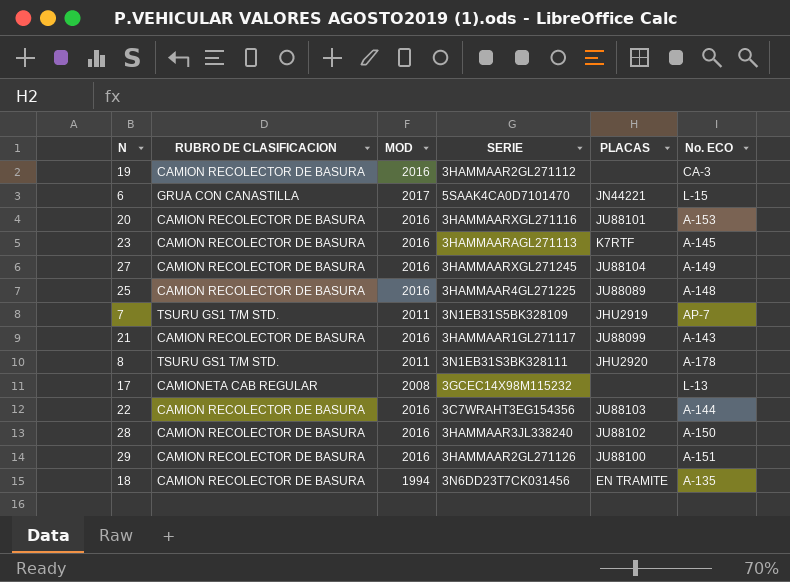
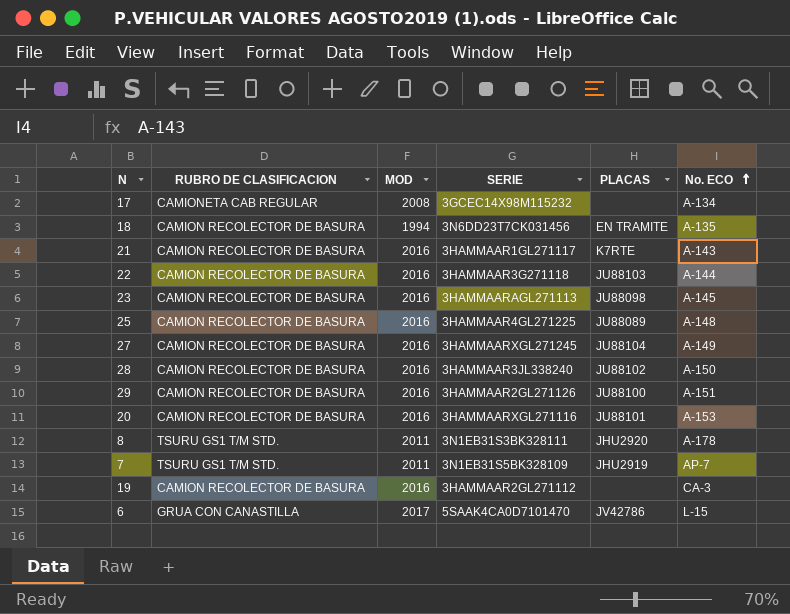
row order: none -> No. ECO ascending
17 | No. ECO: L-13 -> A-134
21 | PLACAS: JU88099 -> K7RTE
22 | SERIE: 3C7WRAHT3EG154356 -> 3HAMMAAR3G271118
23 | PLACAS: K7RTF -> JU88098
6 | PLACAS: JN44221 -> JV42786

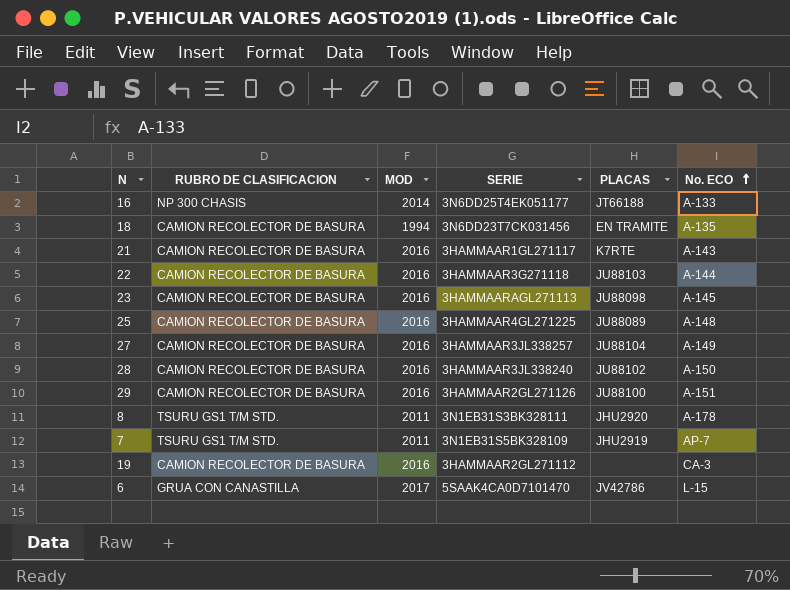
row 17: CAMIONETA CAB REGULAR | 2008 | 3GCEC14X98M115232 | none | A-134 -> none
row 20: CAMION RECOLECTOR DE BASURA | 2016 | 3HAMMAARXGL271116 | JU88101 | A-153 -> none
row 16: none -> NP 300 CHASIS | 2014 | 3N6DD25T4EK051177 | JT66188 | A-133
27 | SERIE: 3HAMMAARXGL271245 -> 3HAMMAAR3JL338257

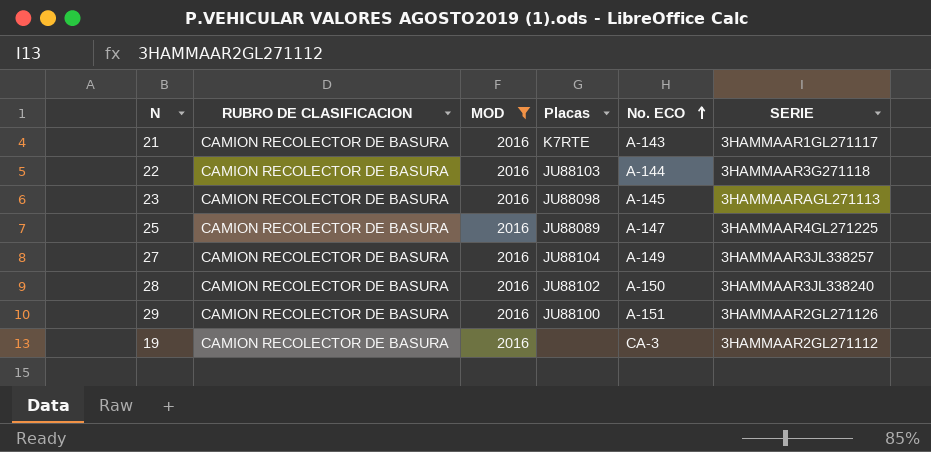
filter: none -> MOD = 2016
column name: PLACAS -> Placas
column SERIE | position: 4 -> 6
25 | No. ECO: A-148 -> A-147

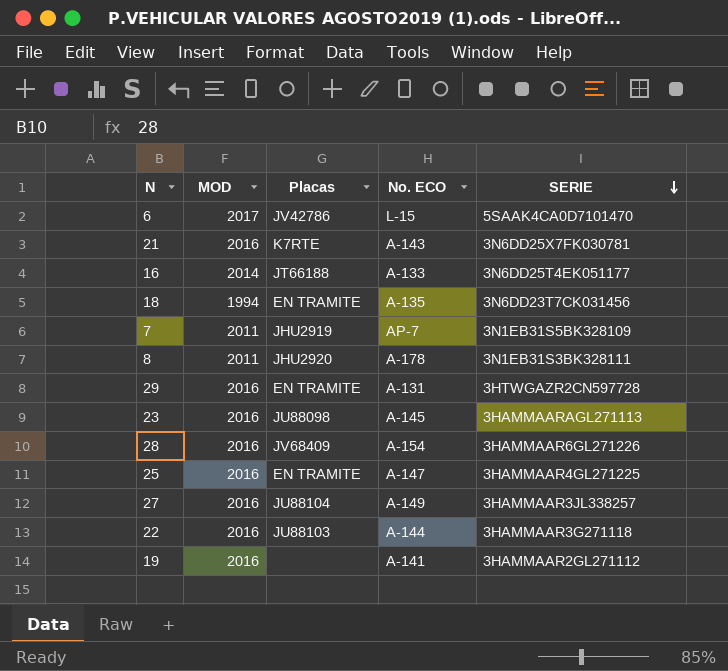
filter: MOD = 2016 -> none
row order: No. ECO ascending -> SERIE descending
column RUBRO DE CLASIFICACION | position: 2 -> none
21 | SERIE: 3HAMMAAR1GL271117 -> 3N6DD25X7FK030781
29 | Placas: JU88100 -> EN TRAMITE
29 | No. ECO: A-151 -> A-131
29 | SERIE: 3HAMMAAR2GL271126 -> 3HTWGAZR2CN597728
28 | Placas: JU88102 -> JV68409
28 | No. ECO: A-150 -> A-154
28 | SERIE: 3HAMMAAR3JL338240 -> 3HAMMAAR6GL271226
25 | Placas: JU88089 -> EN TRAMITE
19 | No. ECO: CA-3 -> A-141

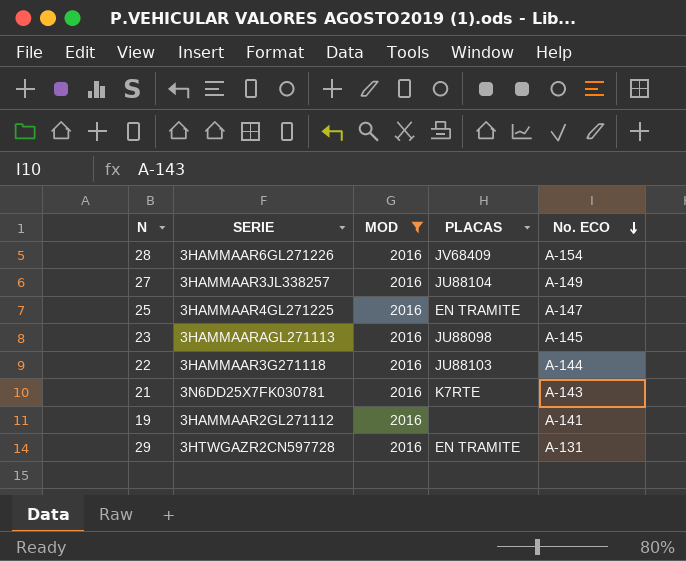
filter: none -> MOD = 2016
row order: SERIE descending -> No. ECO descending
column SERIE | position: 5 -> 2
column name: Placas -> PLACAS

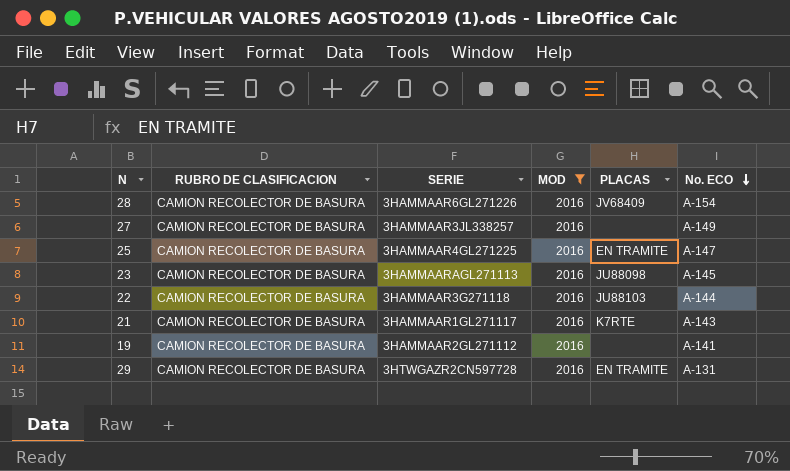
column RUBRO DE CLASIFICACION | position: none -> 2
27 | PLACAS: JU88104 -> none
21 | SERIE: 3N6DD25X7FK030781 -> 3HAMMAAR1GL271117

